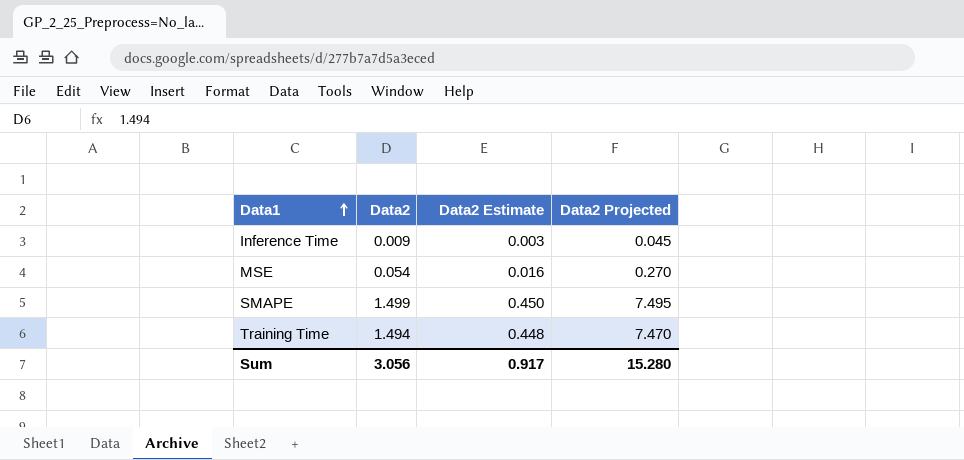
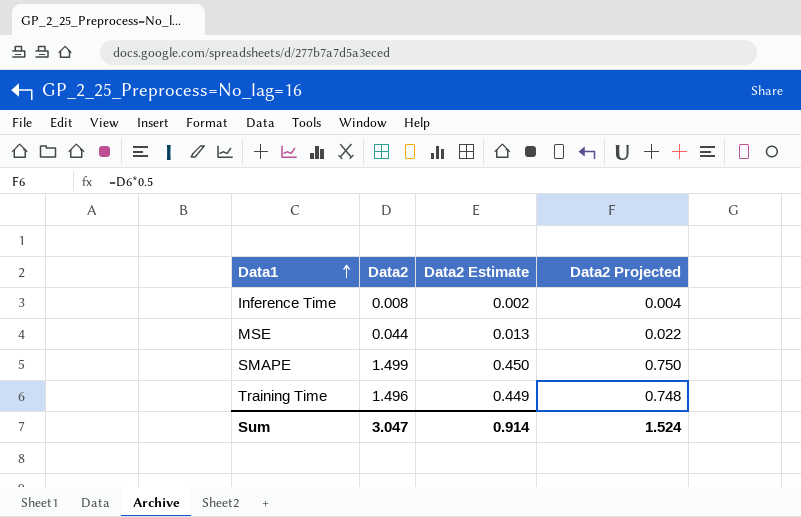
column Data2 Projected | formula: [Data2] * 5 -> [Data2] * 0.5
Inference Time | Data2: 0.009 -> 0.008
Inference Time | Data2 Estimate: 0.003 -> 0.002
MSE | Data2: 0.054 -> 0.044
MSE | Data2 Estimate: 0.016 -> 0.013
Training Time | Data2: 1.494 -> 1.496
Training Time | Data2 Estimate: 0.448 -> 0.449
Sum | Data2: 3.056 -> 3.047
Sum | Data2 Estimate: 0.917 -> 0.914
Sum | Data2 Projected: 15.280 -> 1.524

